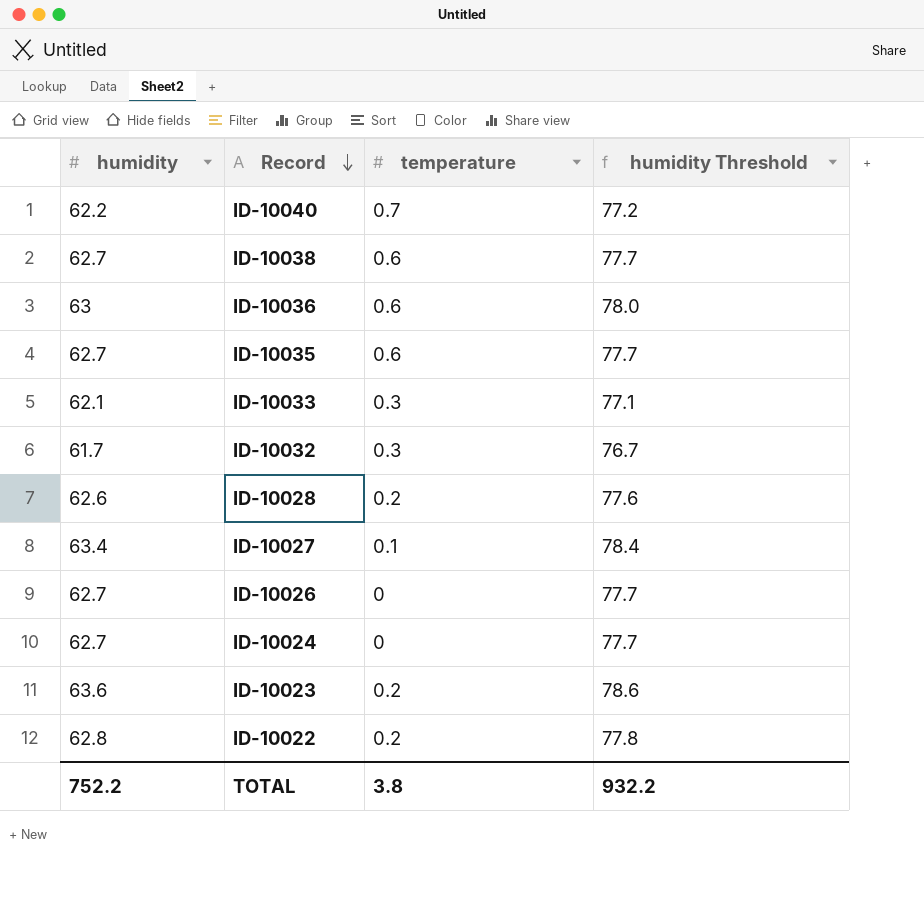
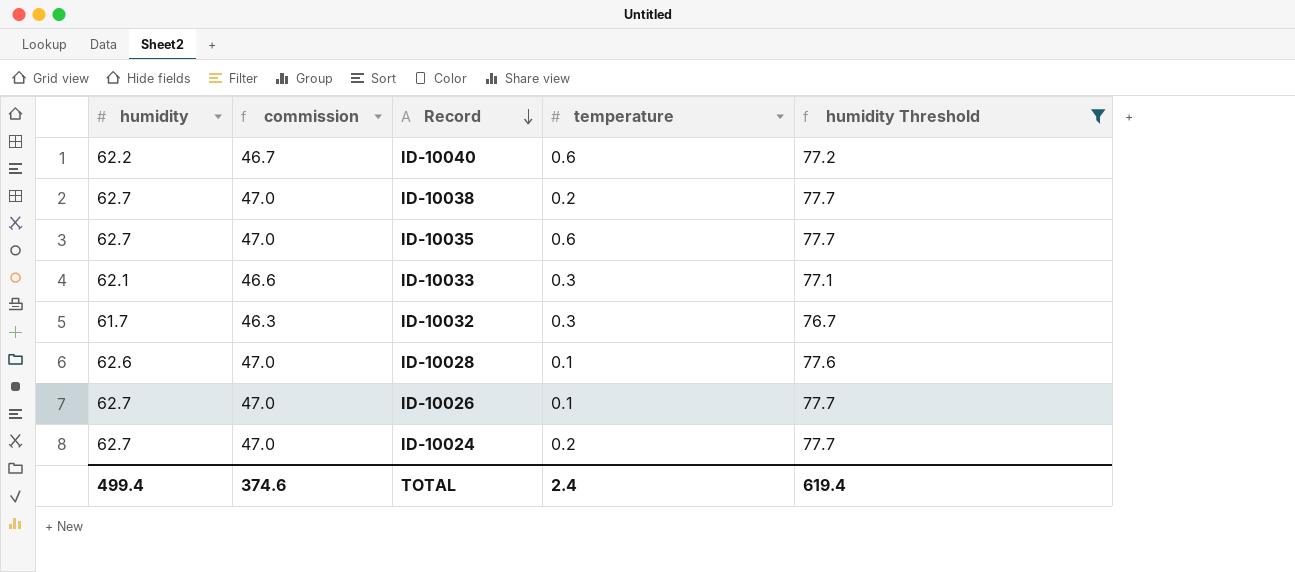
filter: none -> humidity Threshold <= 77.7
column commission | formula: none -> [humidity] * 0.75
ID-10040 | temperature: 0.7 -> 0.6
ID-10038 | temperature: 0.6 -> 0.2
ID-10028 | temperature: 0.2 -> 0.1
ID-10026 | temperature: 0 -> 0.1
ID-10024 | temperature: 0 -> 0.2
TOTAL | humidity: 752.2 -> 499.4
TOTAL | temperature: 3.8 -> 2.4
TOTAL | humidity Threshold: 932.2 -> 619.4

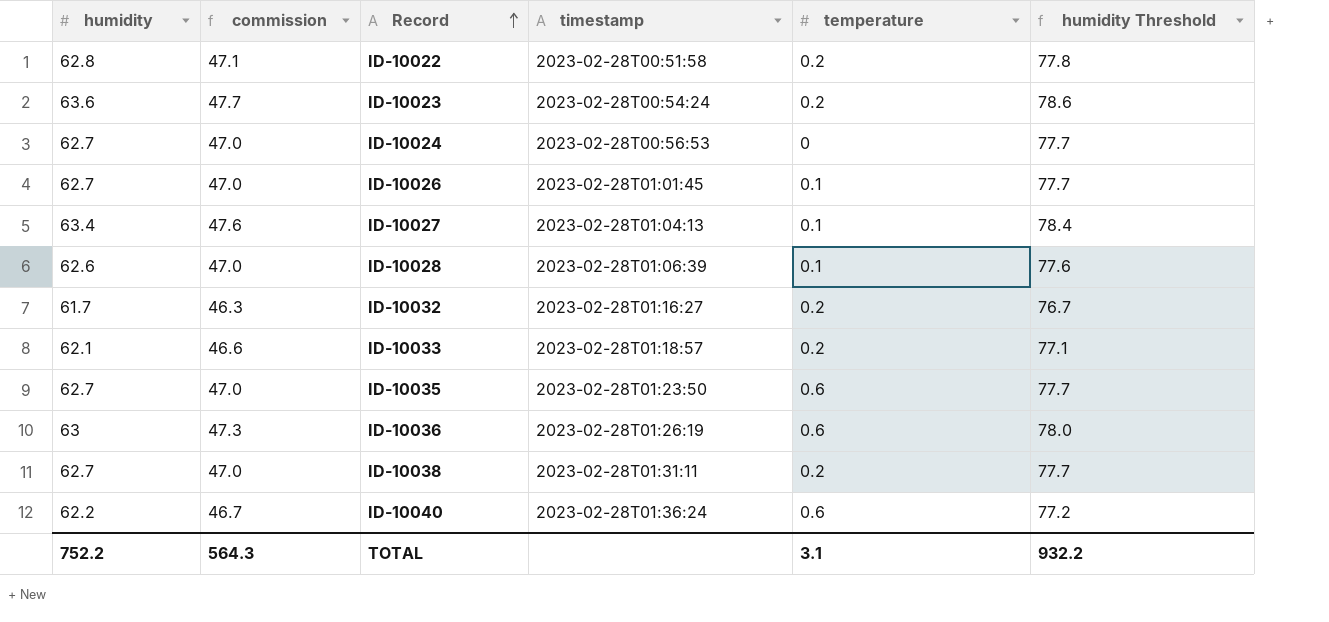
filter: humidity Threshold <= 77.7 -> none
row order: Record descending -> Record ascending
column timestamp | position: none -> 4
ID-10024 | temperature: 0.2 -> 0
ID-10032 | temperature: 0.3 -> 0.2
ID-10033 | temperature: 0.3 -> 0.2
TOTAL | humidity: 499.4 -> 752.2
TOTAL | commission: 374.6 -> 564.3
TOTAL | temperature: 2.4 -> 3.1
TOTAL | humidity Threshold: 619.4 -> 932.2

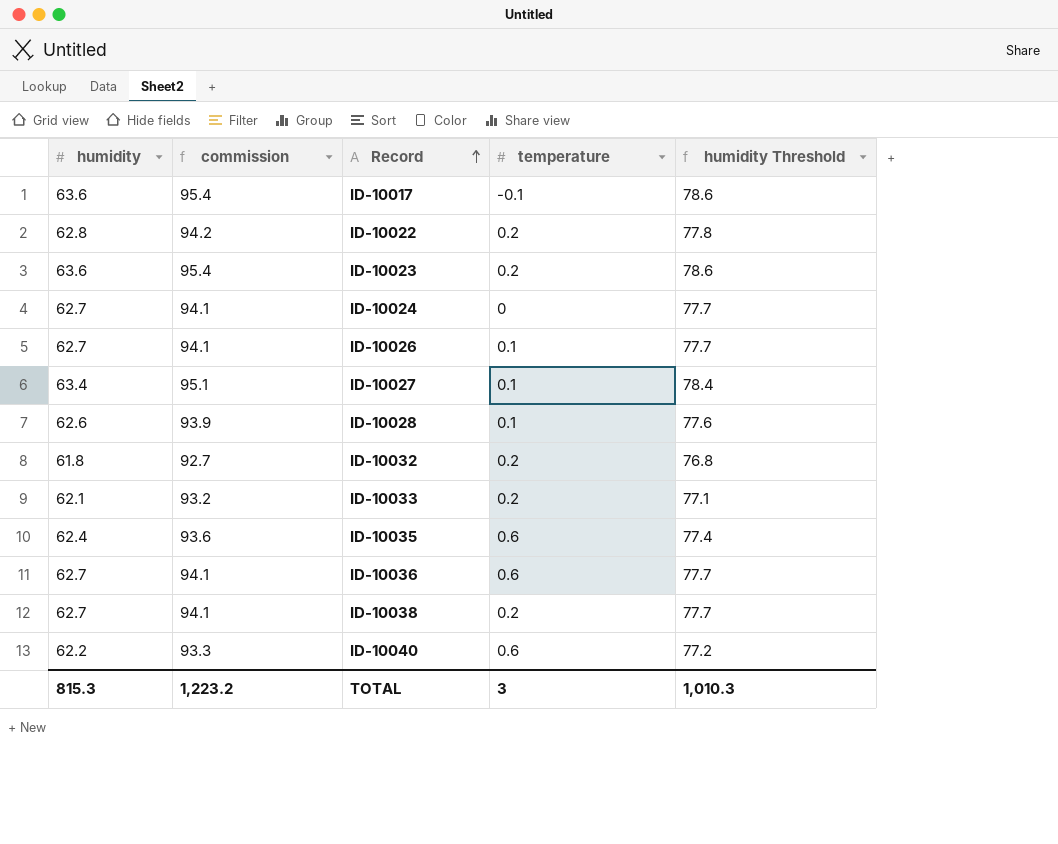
column timestamp | position: 4 -> none
column commission | formula: [humidity] * 0.75 -> [humidity] * 1.5
row ID-10017: none -> 63.6 | 95.4 | -0.1 | 78.6
ID-10032 | humidity: 61.7 -> 61.8
ID-10032 | humidity Threshold: 76.7 -> 76.8
ID-10035 | humidity: 62.7 -> 62.4
ID-10035 | humidity Threshold: 77.7 -> 77.4
ID-10036 | humidity: 63 -> 62.7
ID-10036 | humidity Threshold: 78.0 -> 77.7
TOTAL | humidity: 752.2 -> 815.3
TOTAL | commission: 564.3 -> 1,223.2
TOTAL | temperature: 3.1 -> 3
TOTAL | humidity Threshold: 932.2 -> 1,010.3

